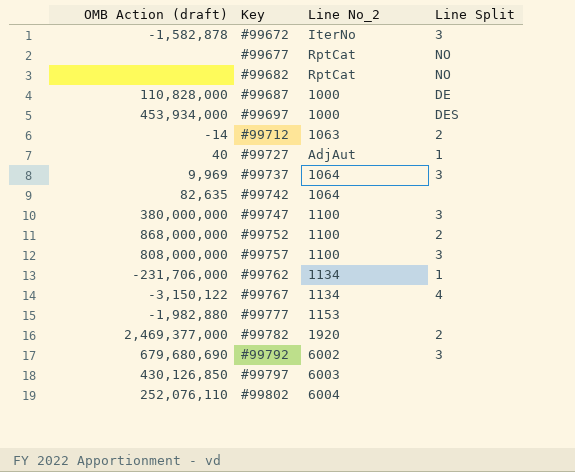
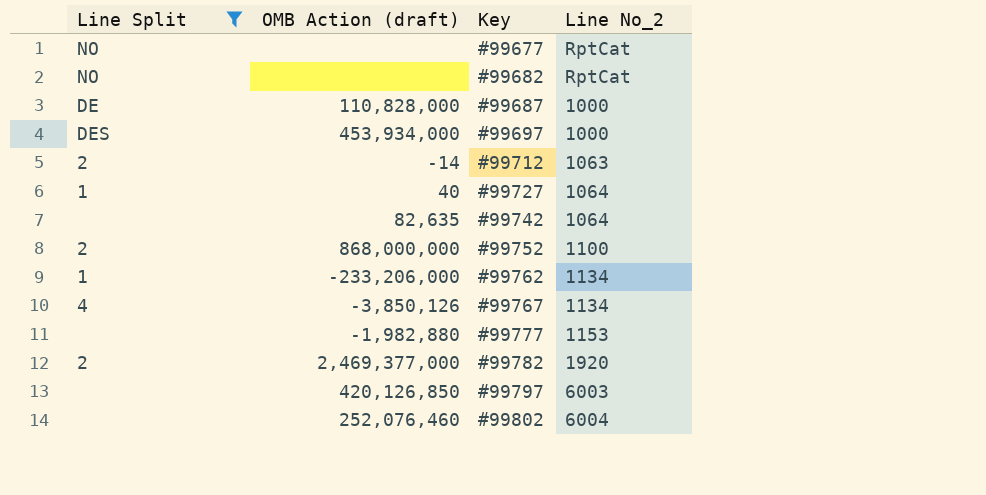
filter: none -> Line Split != 3
column Line Split | position: 4 -> 1
#99727 | Line No_2: AdjAut -> 1064
#99762 | OMB Action (draft): -231,706,000 -> -233,206,000
#99767 | OMB Action (draft): -3,150,122 -> -3,850,126
#99797 | OMB Action (draft): 430,126,850 -> 420,126,850
#99802 | OMB Action (draft): 252,076,110 -> 252,076,460

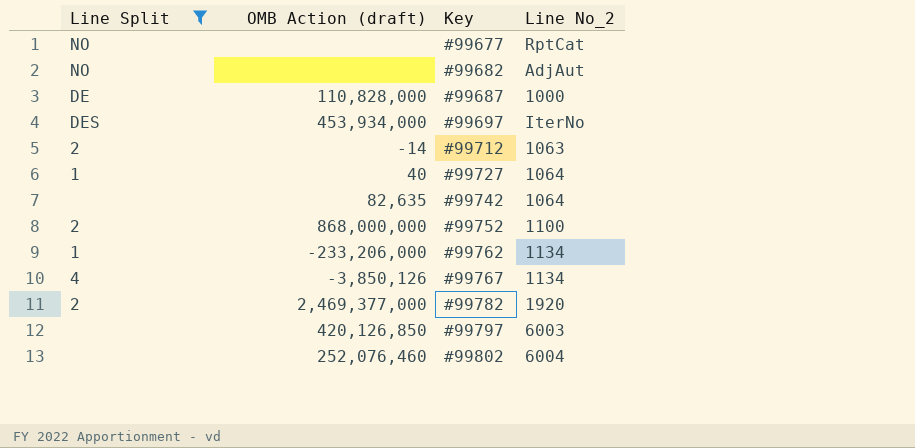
row #99777: none | -1,982,880 | 1153 -> none
#99682 | Line No_2: RptCat -> AdjAut
#99697 | Line No_2: 1000 -> IterNo

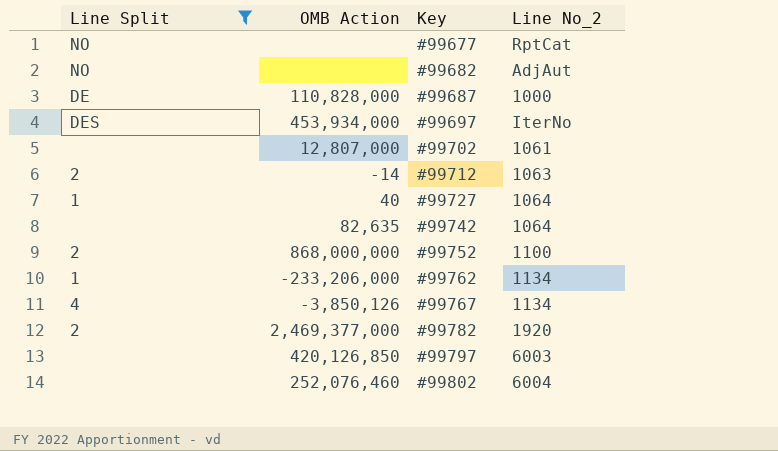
column name: OMB Action (draft) -> OMB Action
row #99702: none -> none | 12,807,000 | 1061

